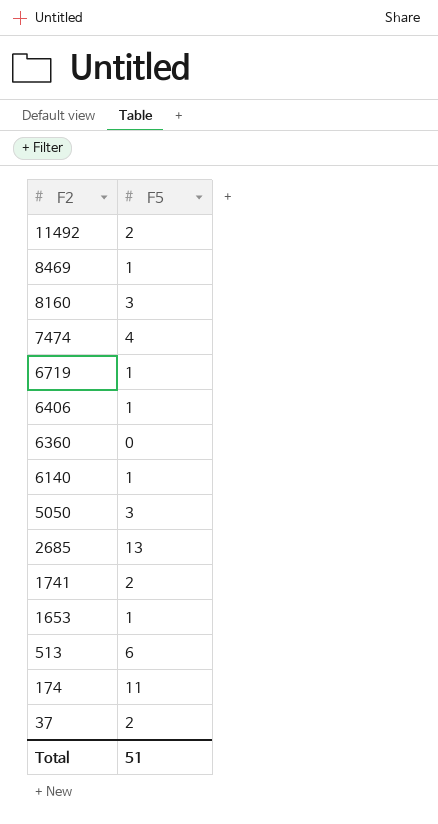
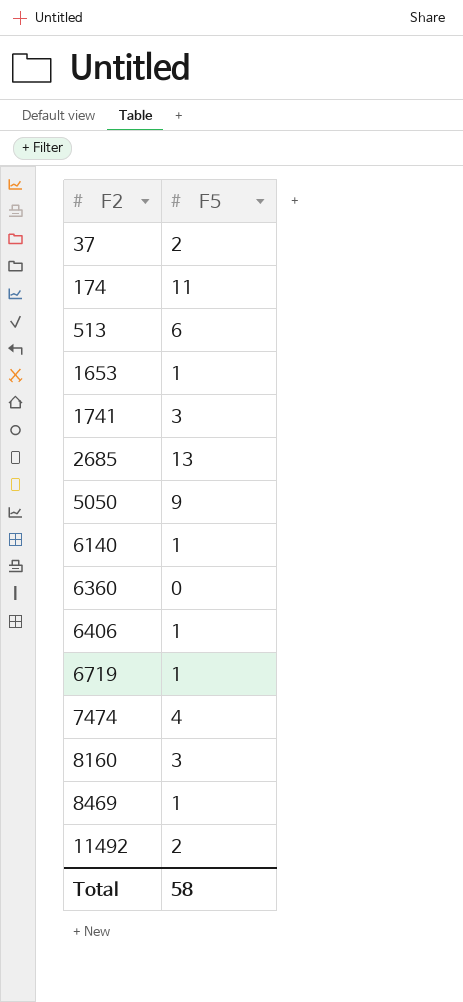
row order: F2 descending -> F2 ascending
1741 | F5: 2 -> 3
5050 | F5: 3 -> 9
Total | F5: 51 -> 58

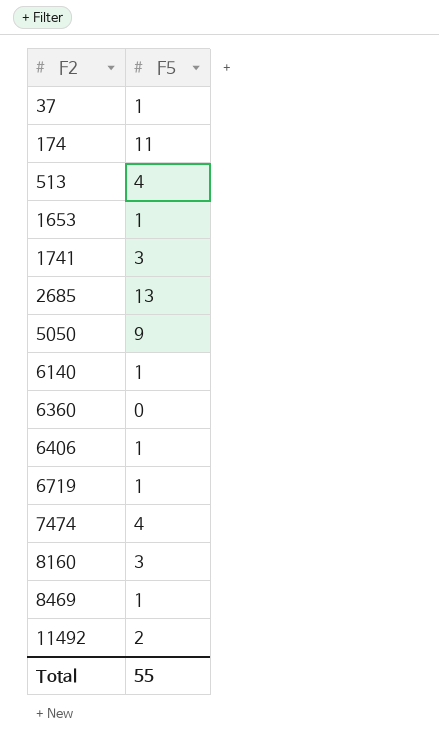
37 | F5: 2 -> 1
513 | F5: 6 -> 4
Total | F5: 58 -> 55

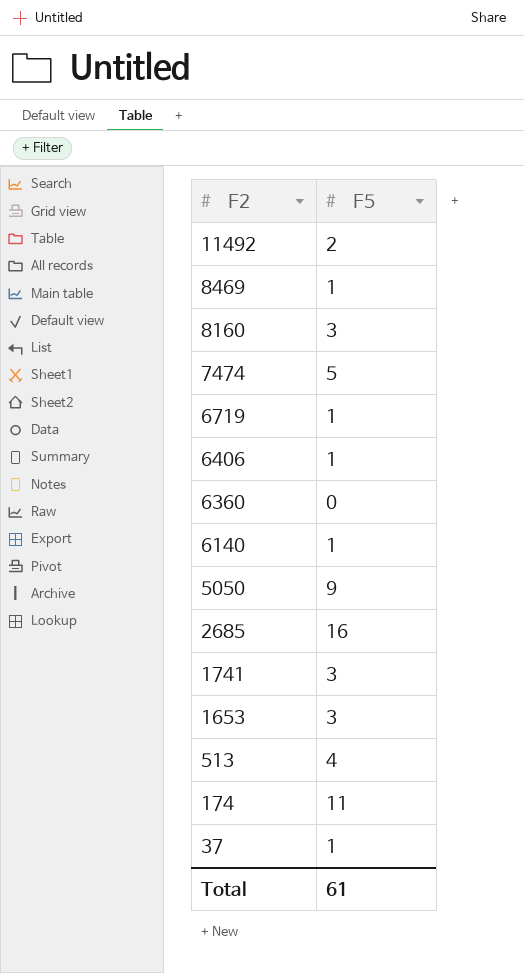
row order: F2 ascending -> F2 descending
7474 | F5: 4 -> 5
2685 | F5: 13 -> 16
1653 | F5: 1 -> 3
Total | F5: 55 -> 61

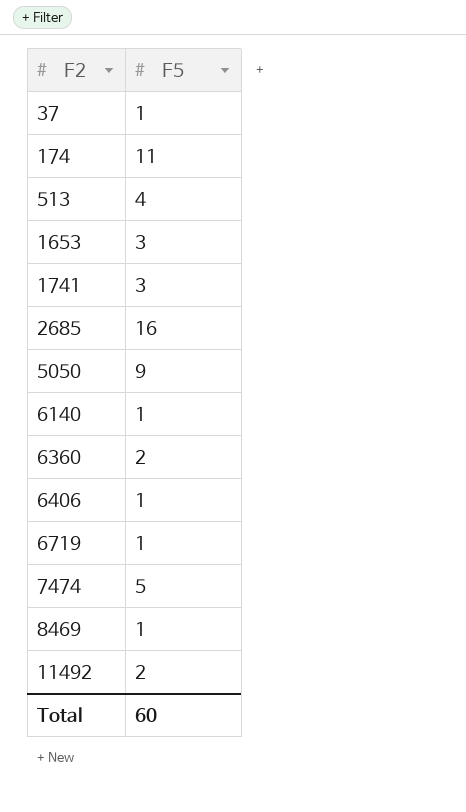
row order: F2 descending -> F2 ascending
row 8160: 3 -> none
6360 | F5: 0 -> 2
Total | F5: 61 -> 60

